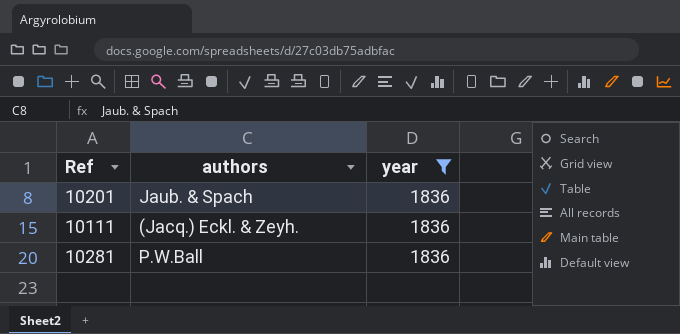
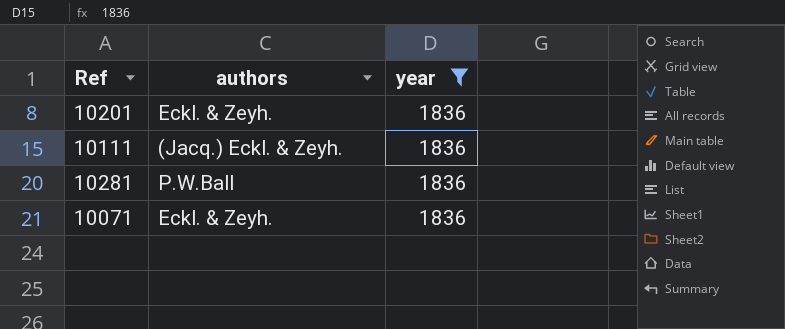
10201 | authors: Jaub. & Spach -> Eckl. & Zeyh.
row 10071: none -> Eckl. & Zeyh. | 1836

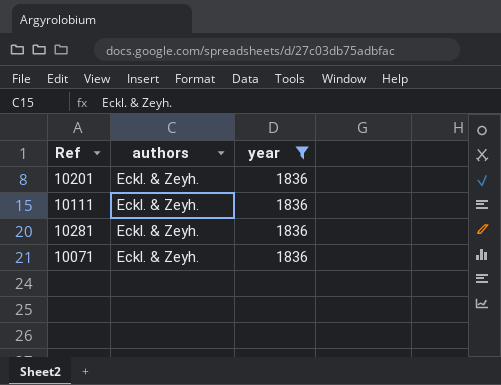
10111 | authors: (Jacq.) Eckl. & Zeyh. -> Eckl. & Zeyh.
10281 | authors: P.W.Ball -> Eckl. & Zeyh.

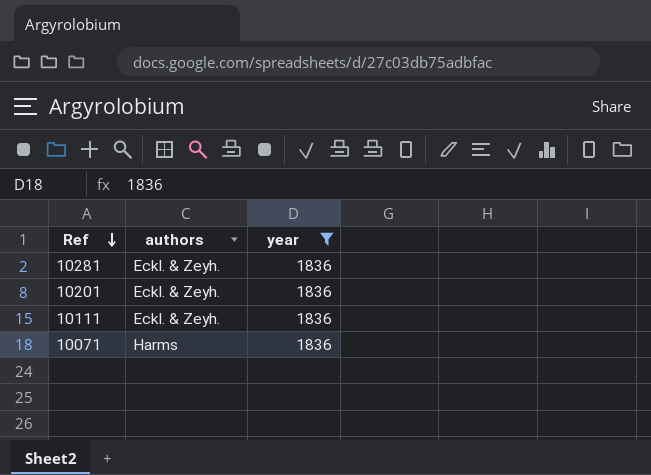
row order: none -> Ref descending
10071 | authors: Eckl. & Zeyh. -> Harms

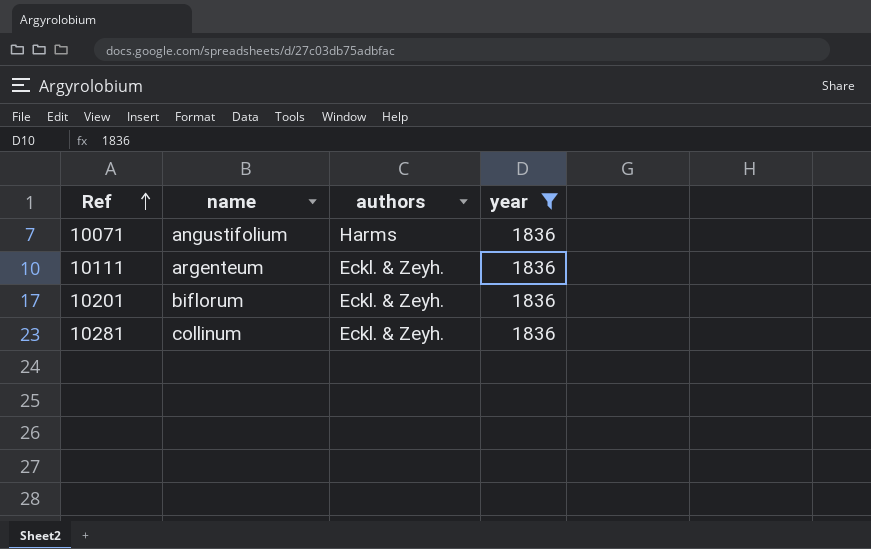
row order: Ref descending -> Ref ascending
column name | position: none -> 2

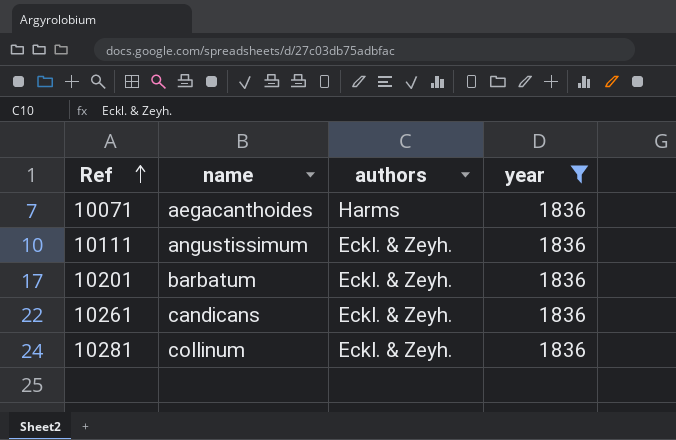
10071 | name: angustifolium -> aegacanthoides
10111 | name: argenteum -> angustissimum
10201 | name: biflorum -> barbatum
row 10261: none -> candicans | Eckl. & Zeyh. | 1836

